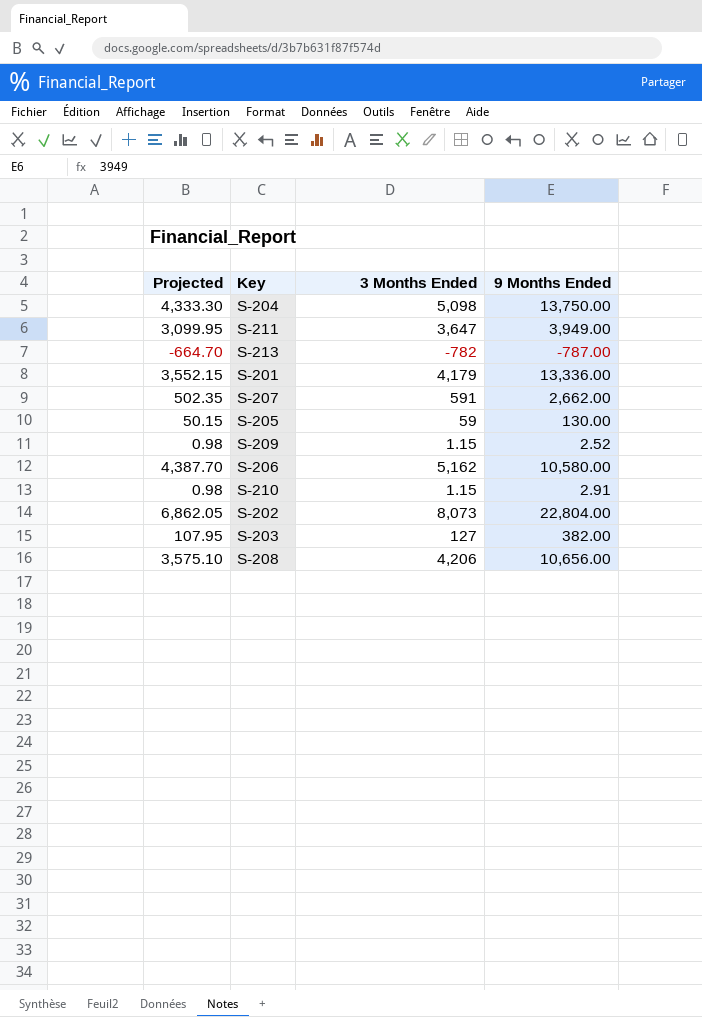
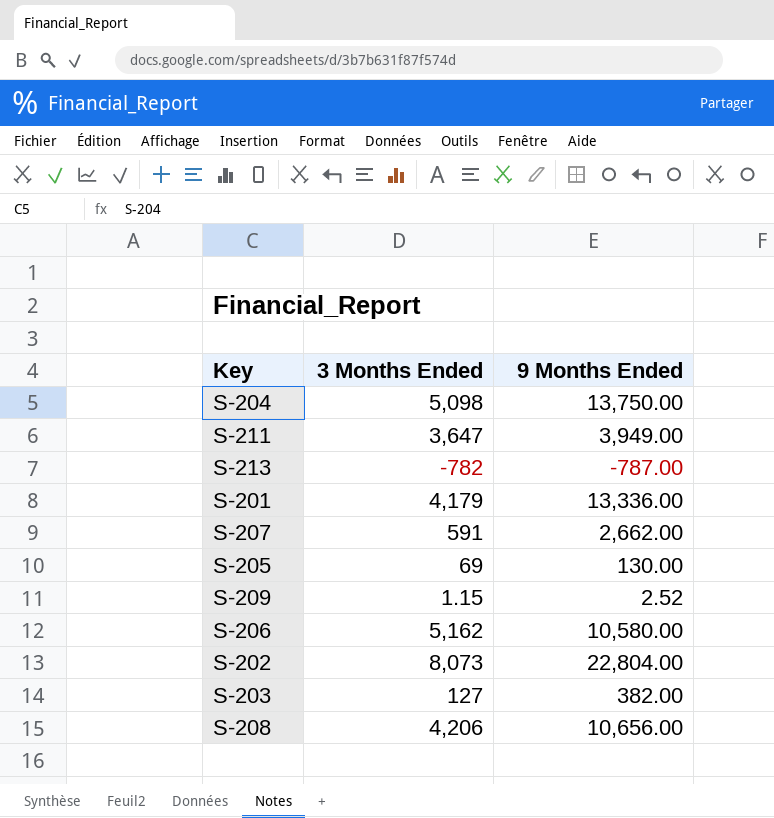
column Projected | formula: [3 Months Ended] * 0.85 -> none
row S-210: 0.98 | 1.15 | 2.91 -> none
S-205 | 3 Months Ended: 59 -> 69

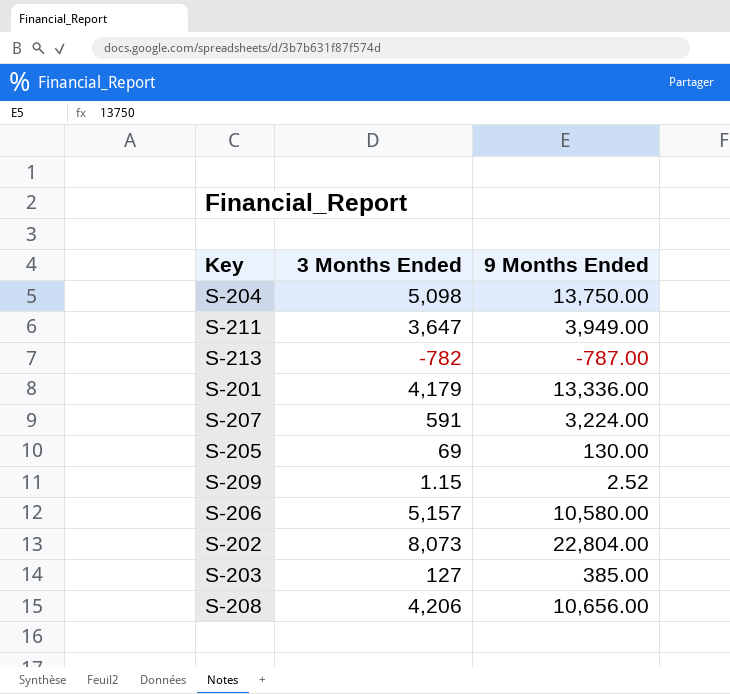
S-207 | 9 Months Ended: 2,662.00 -> 3,224.00
S-206 | 3 Months Ended: 5,162 -> 5,157
S-203 | 9 Months Ended: 382.00 -> 385.00

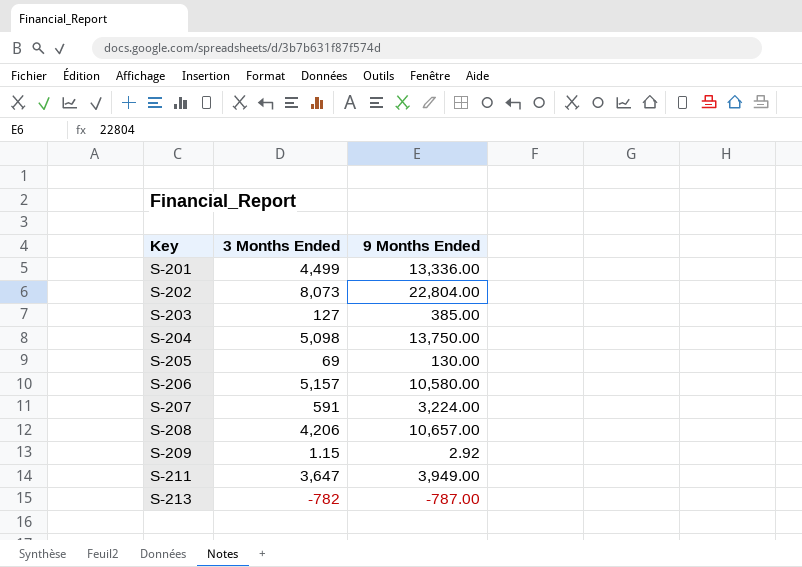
row order: none -> Key ascending
S-201 | 3 Months Ended: 4,179 -> 4,499
S-208 | 9 Months Ended: 10,656.00 -> 10,657.00
S-209 | 9 Months Ended: 2.52 -> 2.92

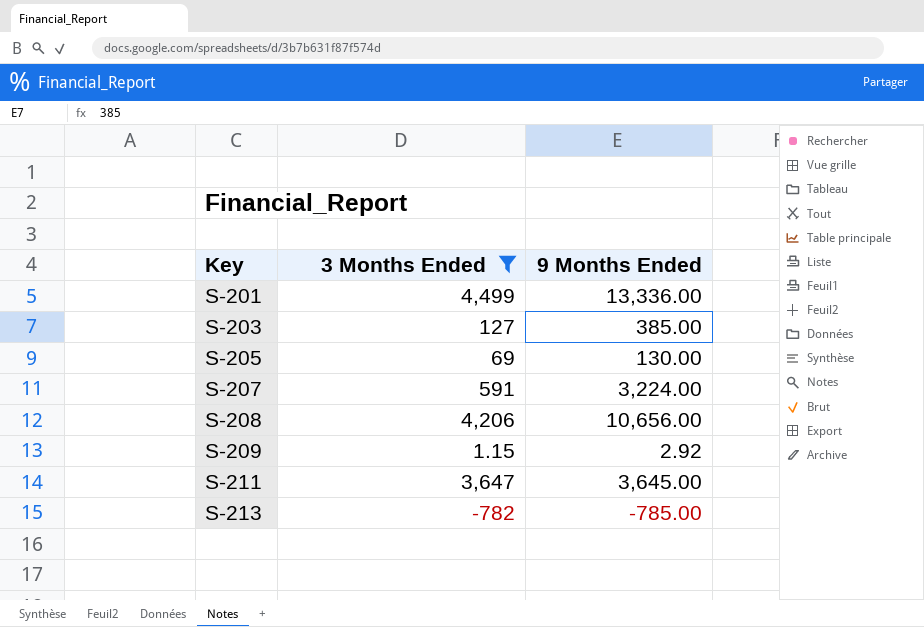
filter: none -> 3 Months Ended <= 4,499
S-208 | 9 Months Ended: 10,657.00 -> 10,656.00
S-211 | 9 Months Ended: 3,949.00 -> 3,645.00
S-213 | 9 Months Ended: -787.00 -> -785.00

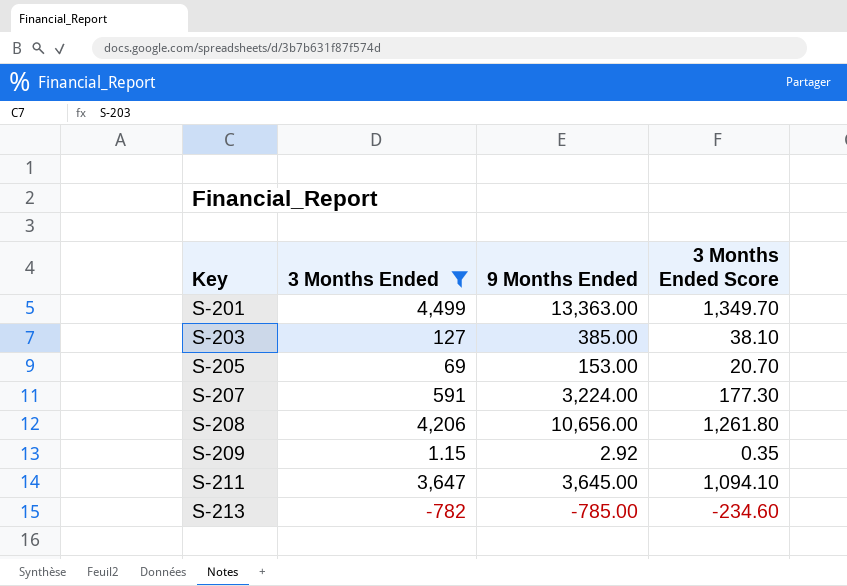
column 3 Months Ended Score | formula: none -> [3 Months Ended] * 0.3
S-201 | 9 Months Ended: 13,336.00 -> 13,363.00
S-205 | 9 Months Ended: 130.00 -> 153.00

